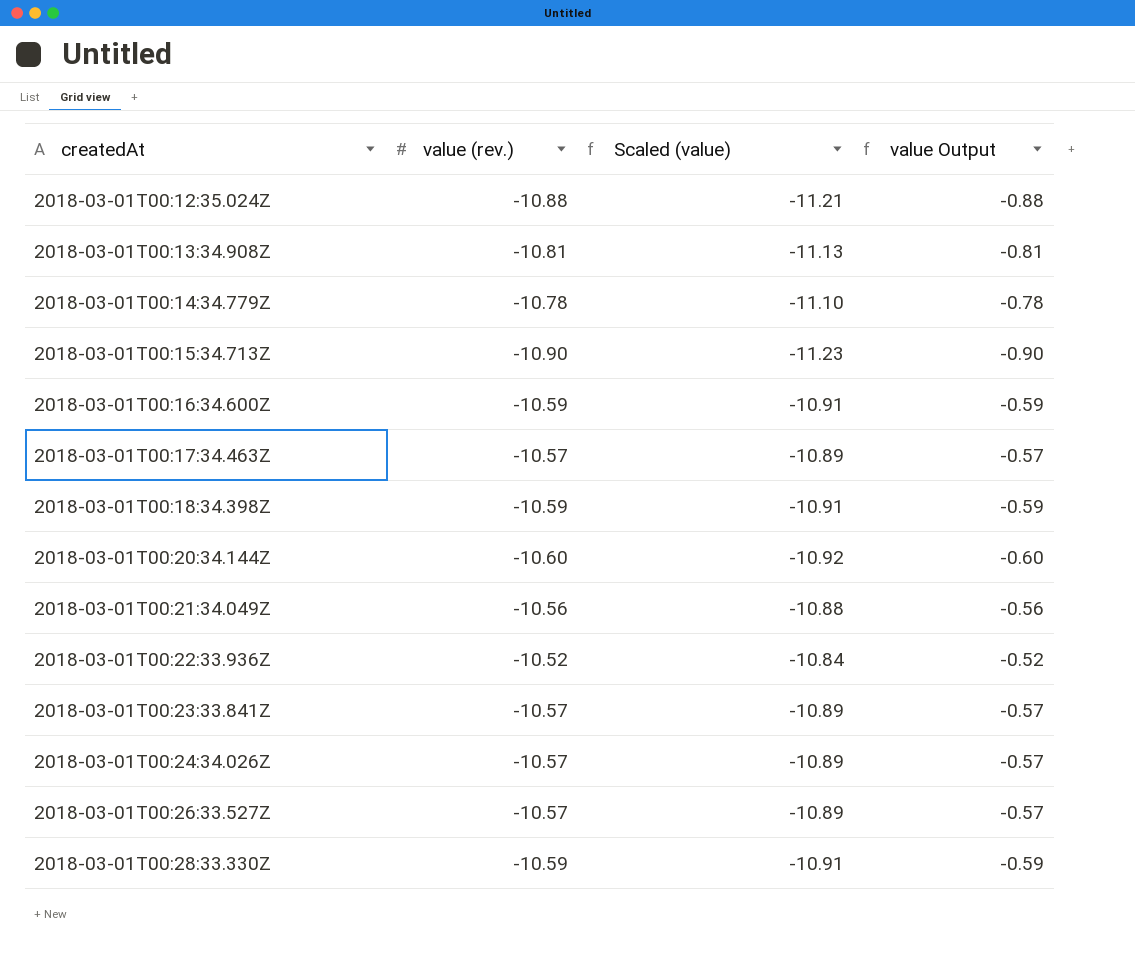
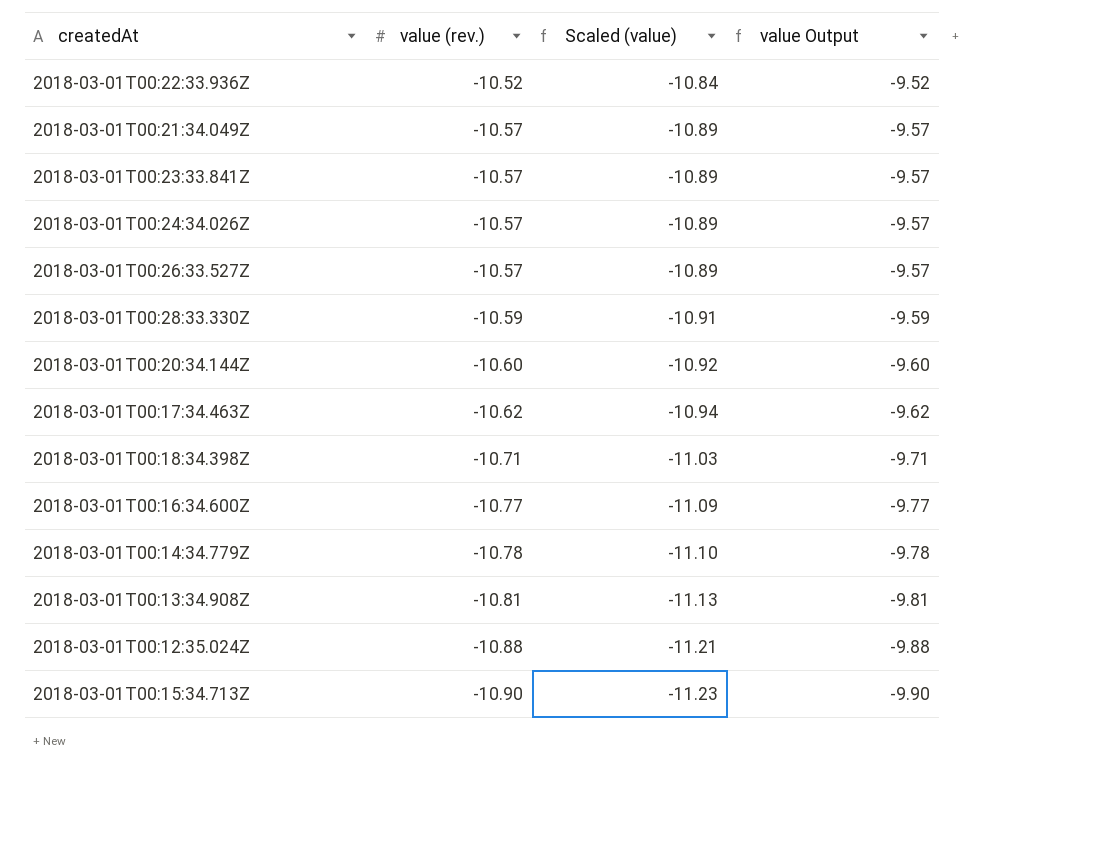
row order: createdAt ascending -> value (rev.) descending
column value Output | formula: [value (rev.)] + 10 -> [value (rev.)] + 1
2018-03-01T00:21:34.049Z | value (rev.): -10.56 -> -10.57
2018-03-01T00:21:34.049Z | Scaled (value): -10.88 -> -10.89
2018-03-01T00:17:34.463Z | value (rev.): -10.57 -> -10.62
2018-03-01T00:17:34.463Z | Scaled (value): -10.89 -> -10.94
2018-03-01T00:18:34.398Z | value (rev.): -10.59 -> -10.71
2018-03-01T00:18:34.398Z | Scaled (value): -10.91 -> -11.03
2018-03-01T00:16:34.600Z | value (rev.): -10.59 -> -10.77
2018-03-01T00:16:34.600Z | Scaled (value): -10.91 -> -11.09

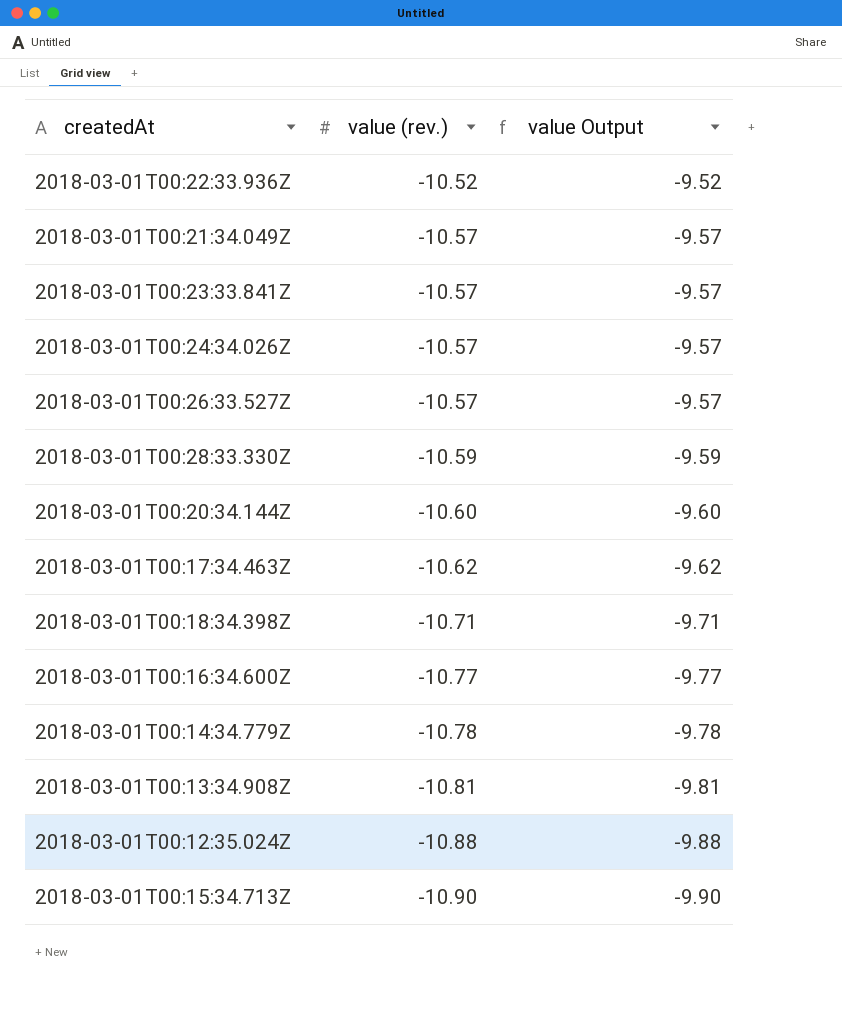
column Scaled (value) | formula: [value (rev.)] * 1.03 -> none

